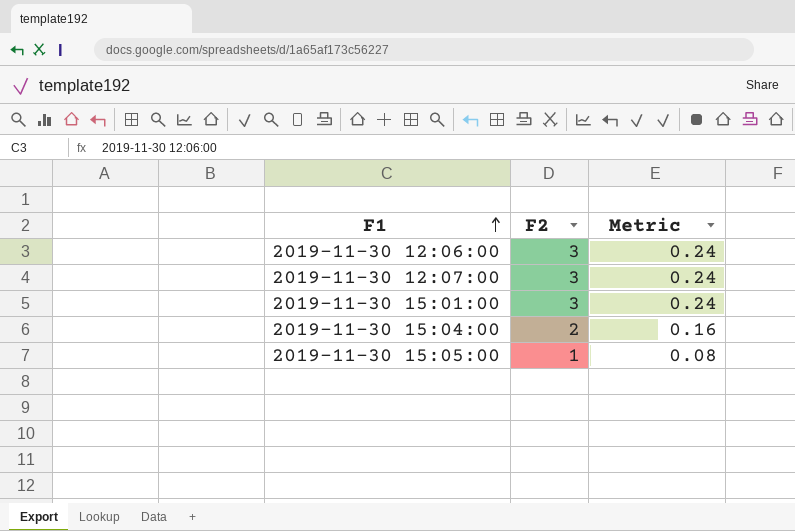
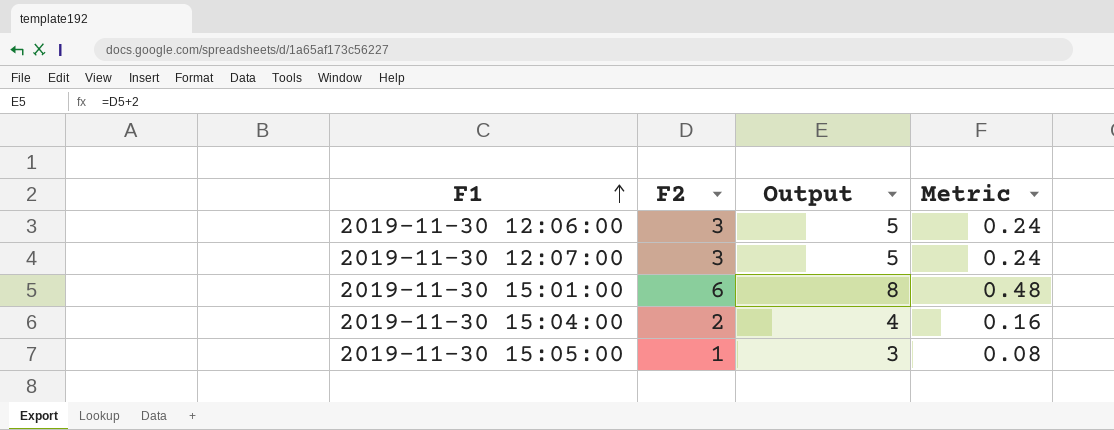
column Output | formula: none -> [F2] + 2
2019-11-30 15:01:00 | F2: 3 -> 6
2019-11-30 15:01:00 | Metric: 0.24 -> 0.48

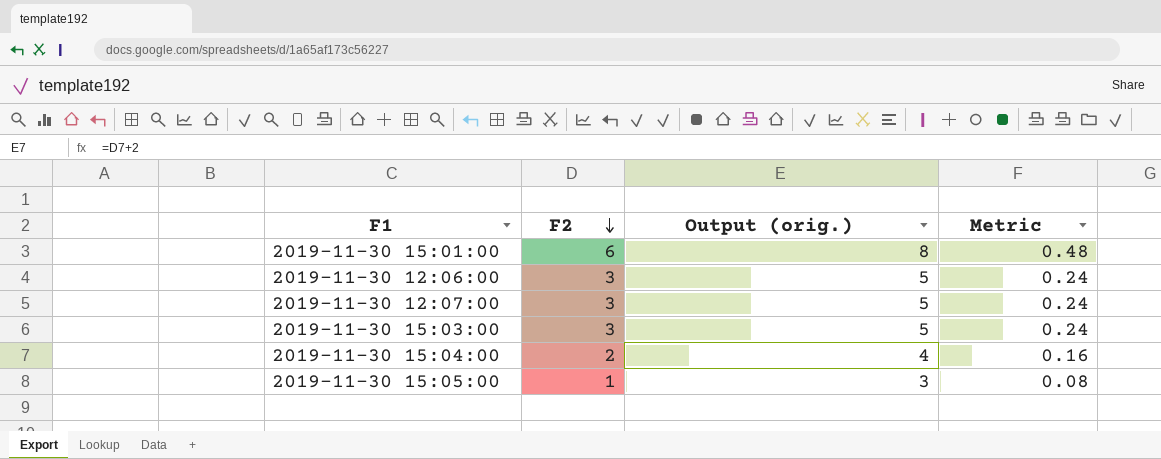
row order: F1 ascending -> F2 descending
column name: Output -> Output (orig.)
row 2019-11-30 15:03:00: none -> 3 | 5 | 0.24

